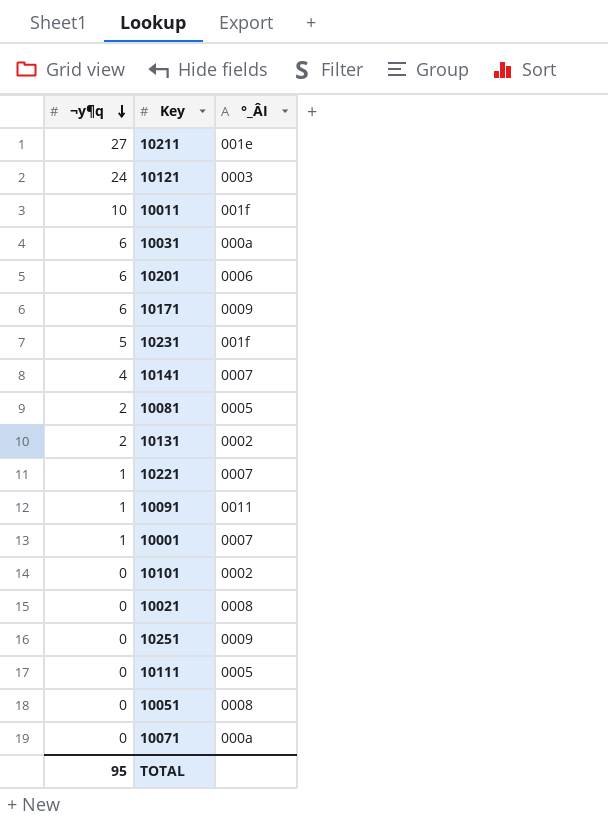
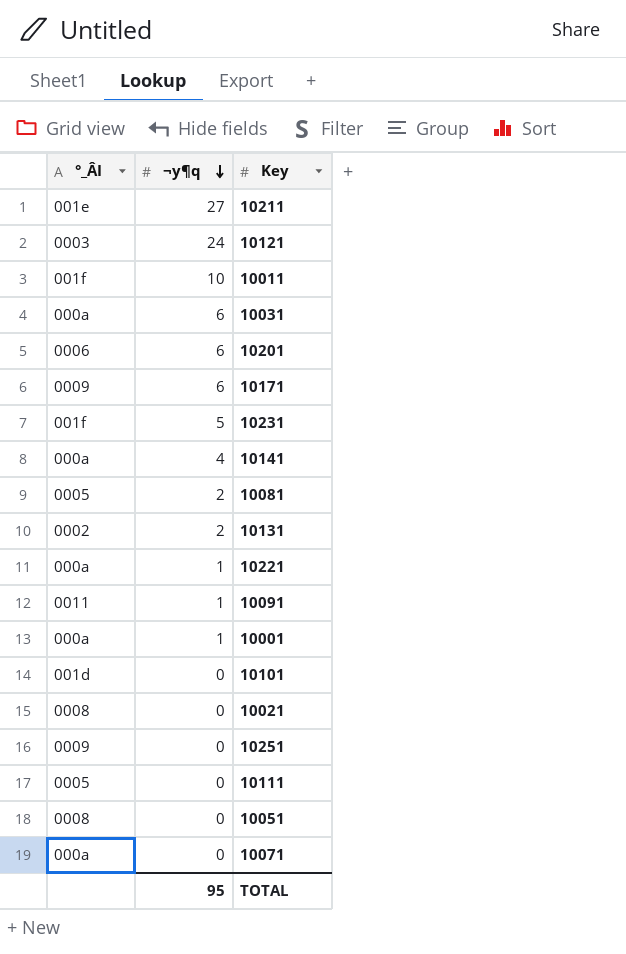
column °_ÂI | position: 3 -> 1
10141 | °_ÂI: 0007 -> 000a
10221 | °_ÂI: 0007 -> 000a
10001 | °_ÂI: 0007 -> 000a
10101 | °_ÂI: 0002 -> 001d

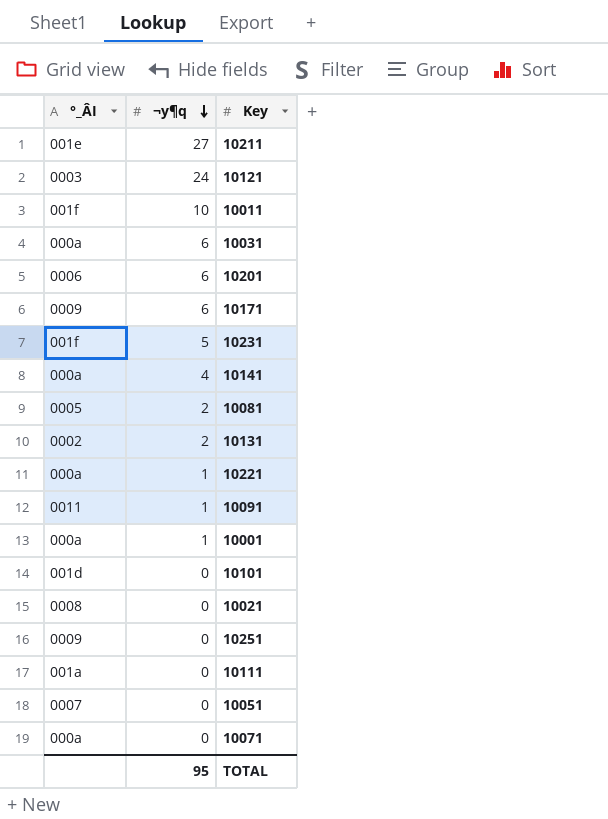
10111 | °_ÂI: 0005 -> 001a
10051 | °_ÂI: 0008 -> 0007

